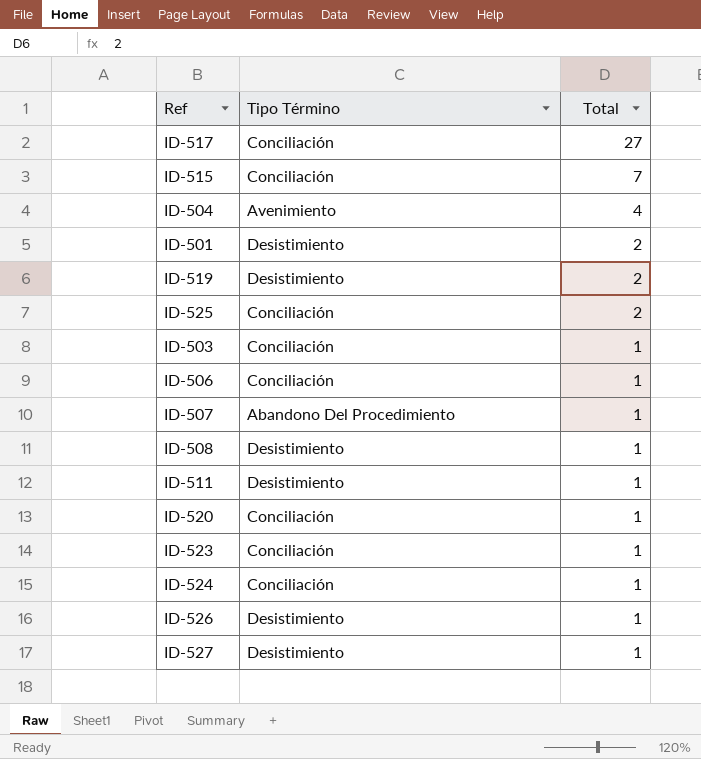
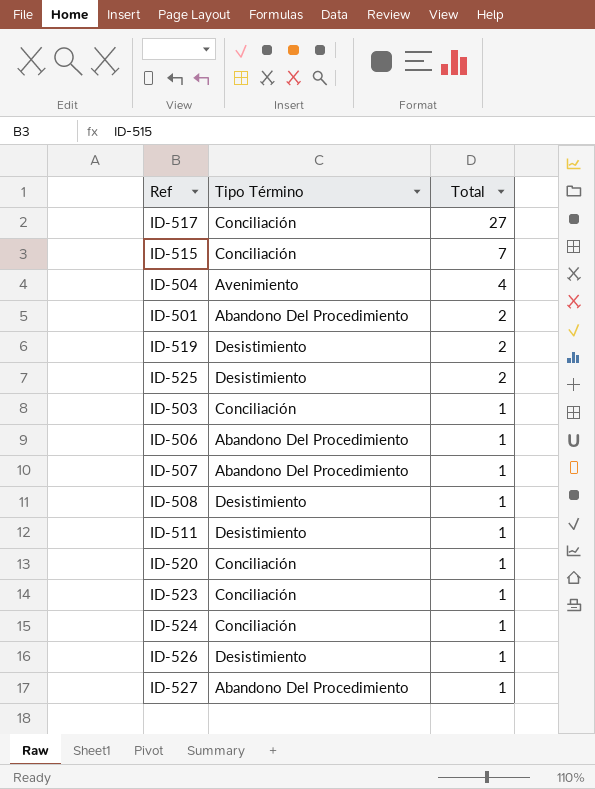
ID-501 | Tipo Término: Desistimiento -> Abandono Del Procedimiento
ID-525 | Tipo Término: Conciliación -> Desistimiento
ID-506 | Tipo Término: Conciliación -> Abandono Del Procedimiento
ID-527 | Tipo Término: Desistimiento -> Abandono Del Procedimiento

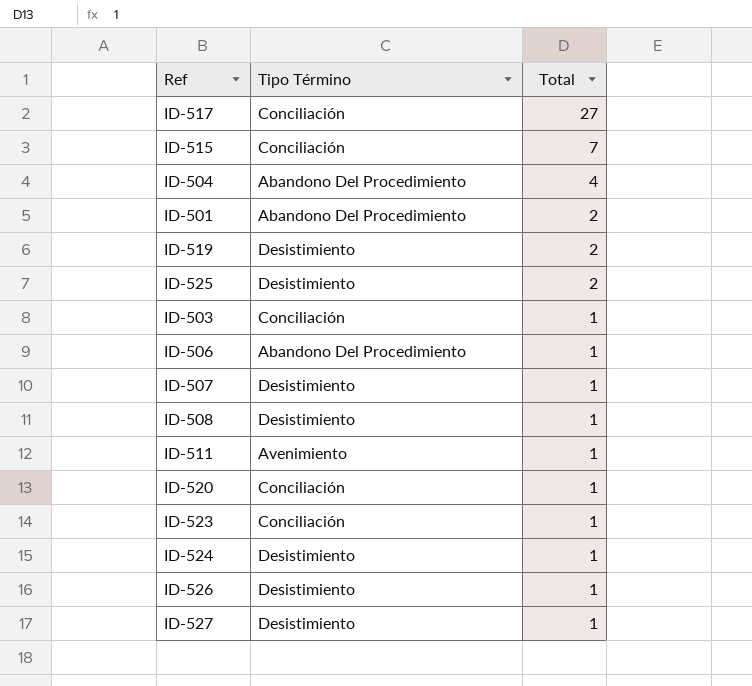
ID-504 | Tipo Término: Avenimiento -> Abandono Del Procedimiento
ID-507 | Tipo Término: Abandono Del Procedimiento -> Desistimiento
ID-511 | Tipo Término: Desistimiento -> Avenimiento
ID-524 | Tipo Término: Conciliación -> Desistimiento
ID-527 | Tipo Término: Abandono Del Procedimiento -> Desistimiento

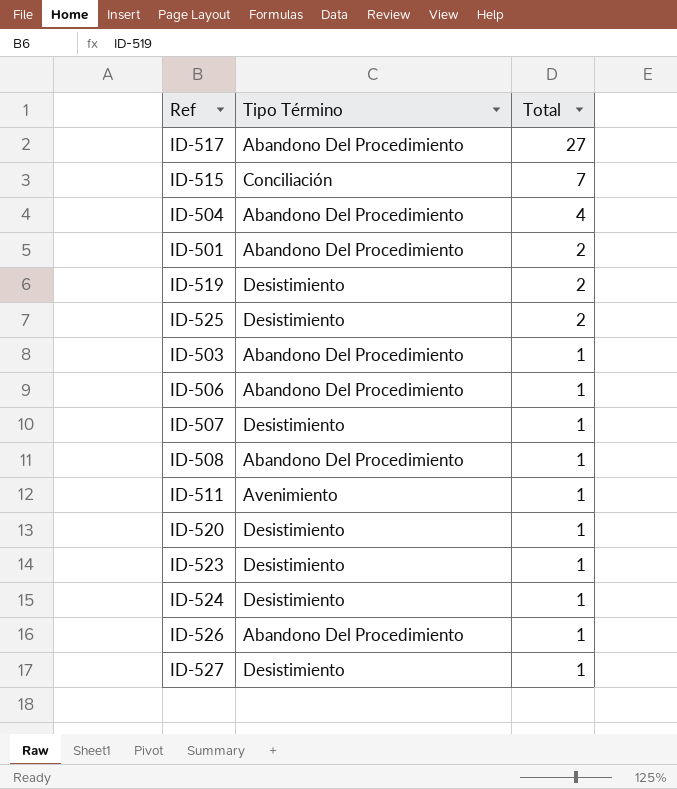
ID-517 | Tipo Término: Conciliación -> Abandono Del Procedimiento
ID-503 | Tipo Término: Conciliación -> Abandono Del Procedimiento
ID-508 | Tipo Término: Desistimiento -> Abandono Del Procedimiento
ID-520 | Tipo Término: Conciliación -> Desistimiento
ID-523 | Tipo Término: Conciliación -> Desistimiento
ID-526 | Tipo Término: Desistimiento -> Abandono Del Procedimiento

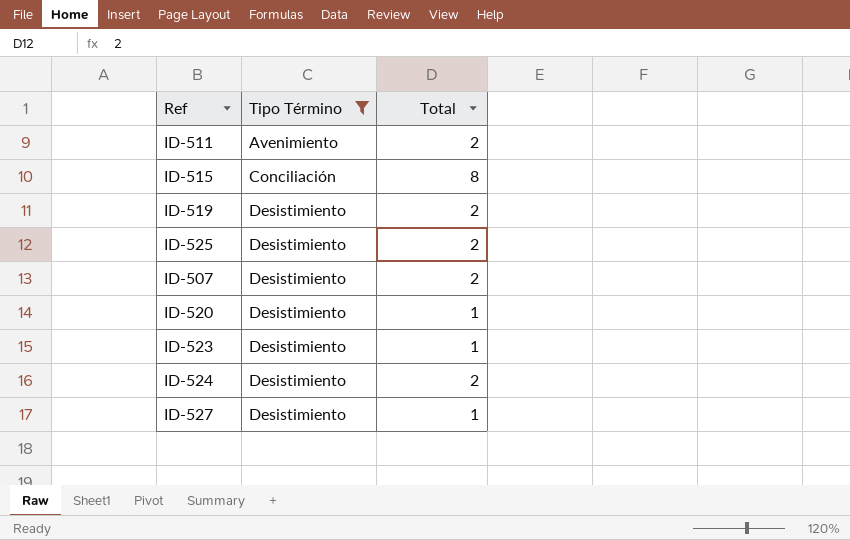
filter: none -> Tipo Término != Abandono Del Procedimiento
row order: Total descending -> Tipo Término ascending
ID-511 | Total: 1 -> 2
ID-515 | Total: 7 -> 8
ID-507 | Total: 1 -> 2
ID-524 | Total: 1 -> 2

